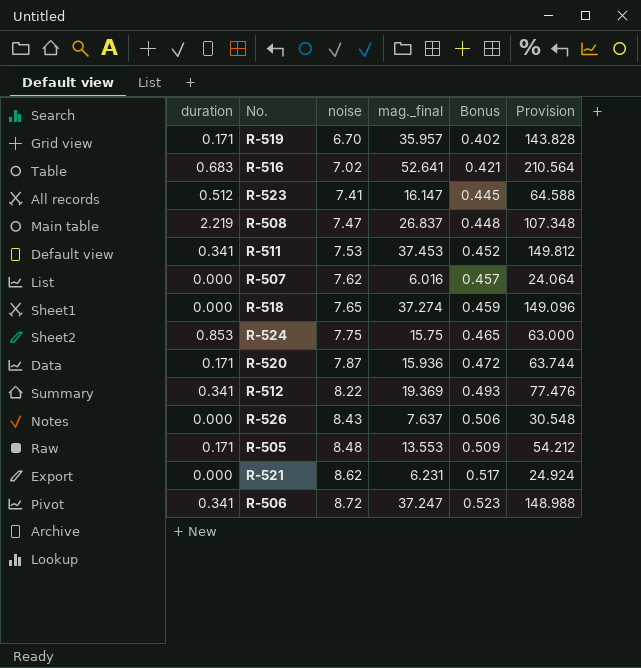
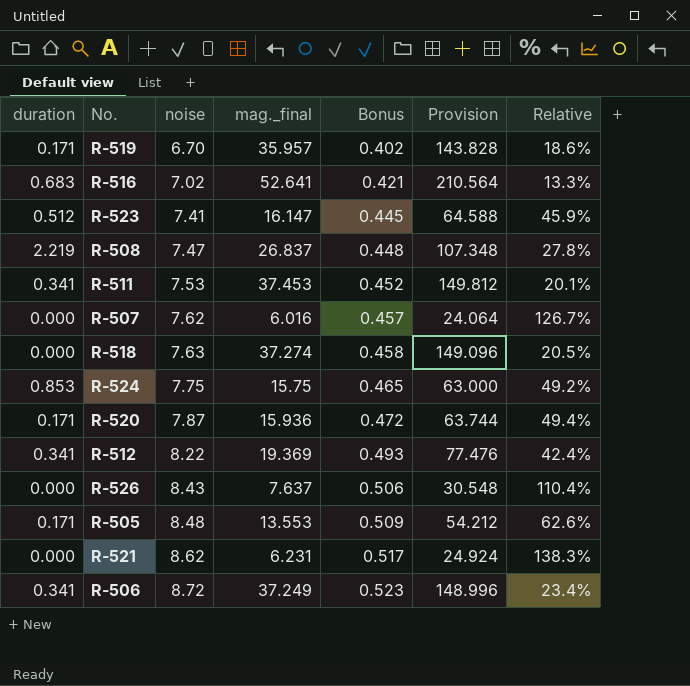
column Relative | formula: none -> [noise] / [mag._final]
R-518 | noise: 7.65 -> 7.63
R-518 | Bonus: 0.459 -> 0.458
R-506 | mag._final: 37.247 -> 37.249
R-506 | Provision: 148.988 -> 148.996

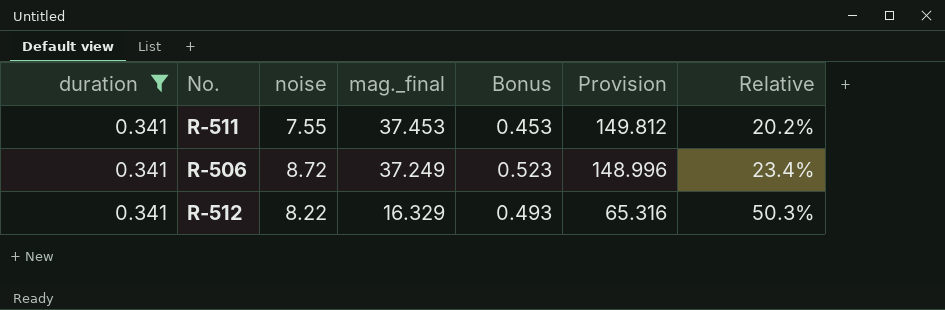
filter: none -> duration = 0.341
row order: noise ascending -> mag._final descending
R-511 | noise: 7.53 -> 7.55
R-511 | Bonus: 0.452 -> 0.453
R-511 | Relative: 20.1% -> 20.2%
R-512 | mag._final: 19.369 -> 16.329
R-512 | Provision: 77.476 -> 65.316
R-512 | Relative: 42.4% -> 50.3%

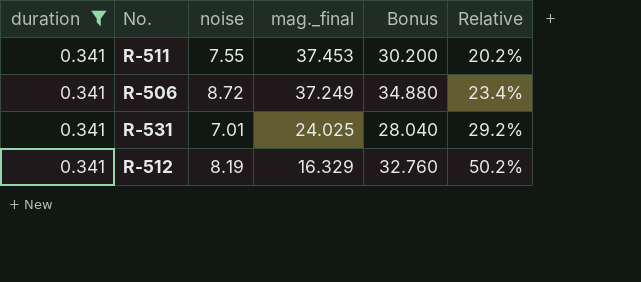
column Provision | formula: [mag._final] * 4 -> none
column Bonus | formula: [noise] * 0.06 -> [noise] * 4
row R-531: none -> 0.341 | 7.01 | 24.025 | 28.040 | 29.2%
R-512 | noise: 8.22 -> 8.19
R-512 | Relative: 50.3% -> 50.2%

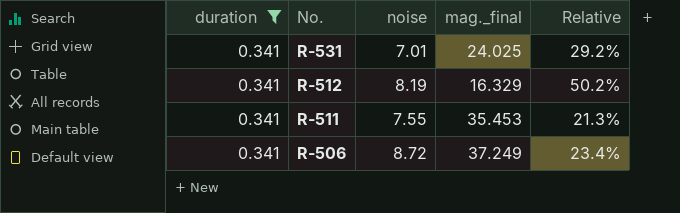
row order: mag._final descending -> No. descending
column Bonus | formula: [noise] * 4 -> none
R-511 | mag._final: 37.453 -> 35.453
R-511 | Relative: 20.2% -> 21.3%

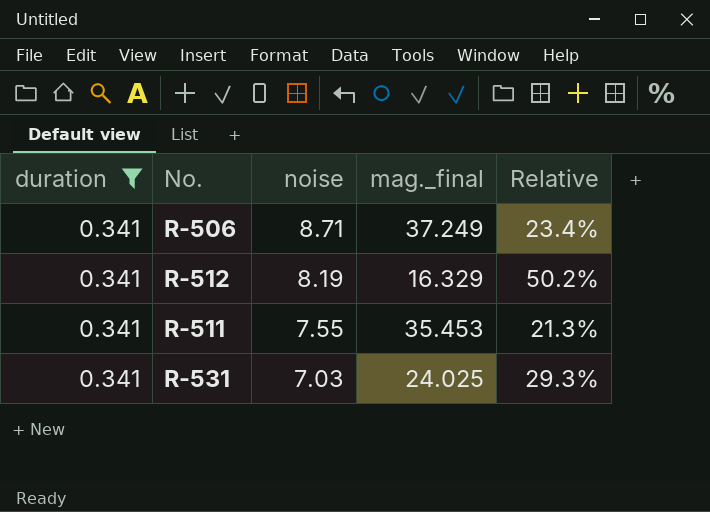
row order: No. descending -> noise descending
R-506 | noise: 8.72 -> 8.71
R-531 | noise: 7.01 -> 7.03
R-531 | Relative: 29.2% -> 29.3%

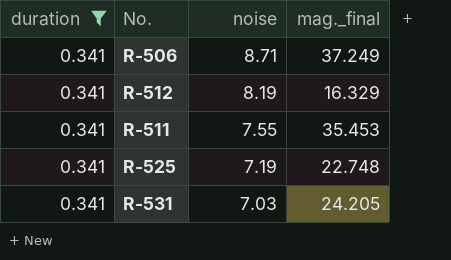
column Relative | formula: [noise] / [mag._final] -> none
row R-525: none -> 0.341 | 7.19 | 22.748
R-531 | mag._final: 24.025 -> 24.205

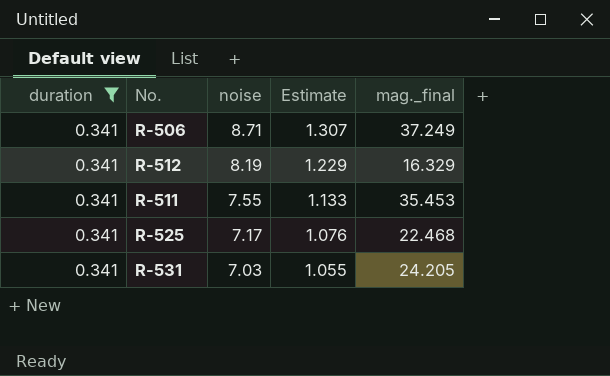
column Estimate | formula: none -> [noise] * 0.15
R-525 | noise: 7.19 -> 7.17
R-525 | mag._final: 22.748 -> 22.468

